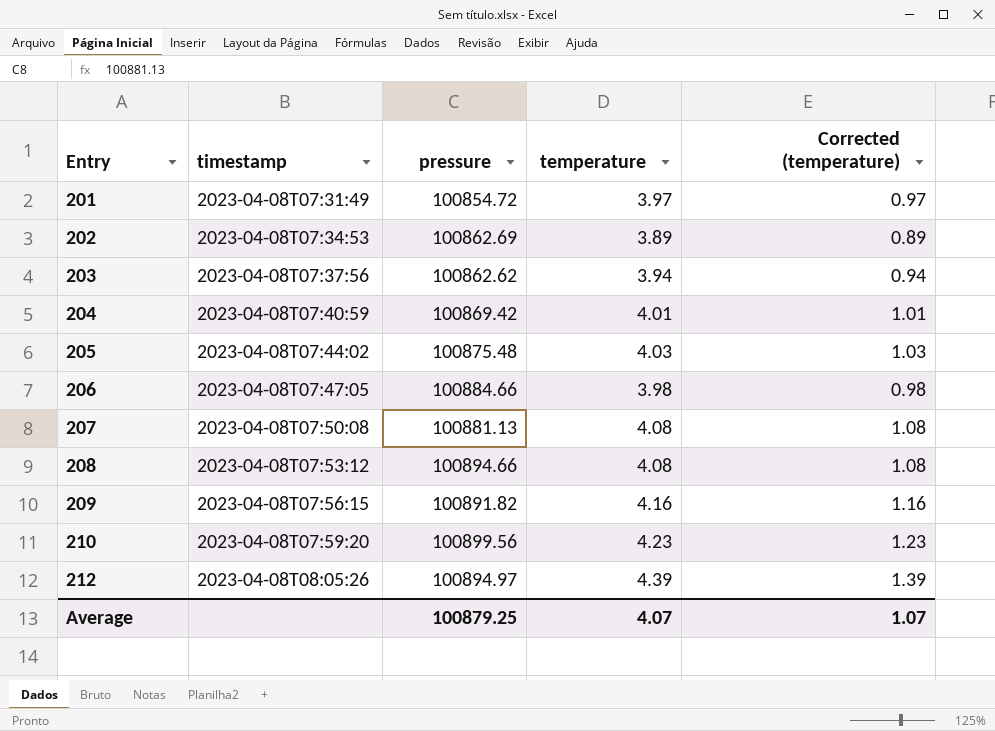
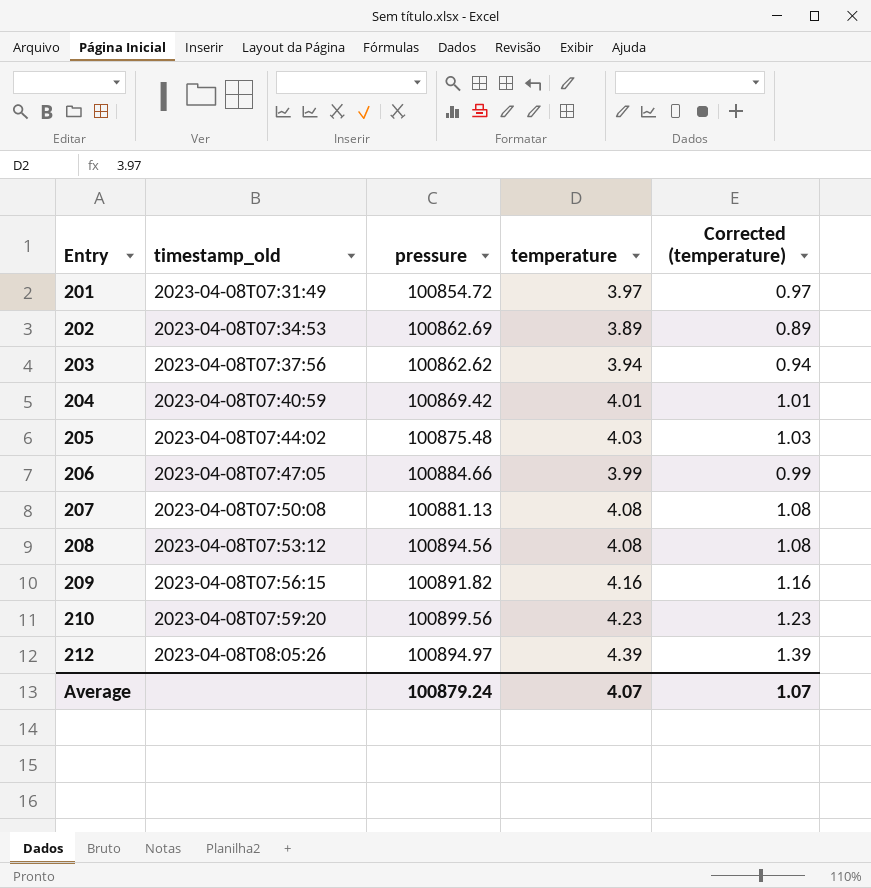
column name: timestamp -> timestamp_old
206 | temperature: 3.98 -> 3.99
206 | Corrected (temperature): 0.98 -> 0.99
208 | pressure: 100894.66 -> 100894.56
Average | pressure: 100879.25 -> 100879.24

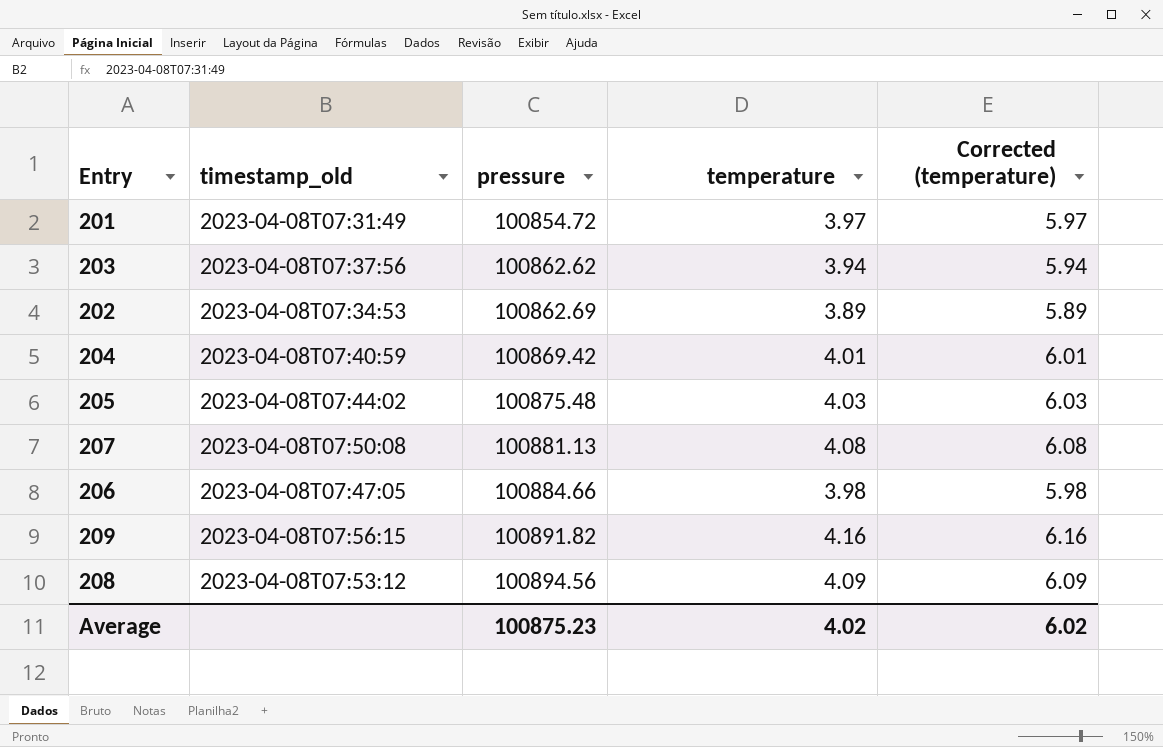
row order: Entry ascending -> pressure ascending
column Corrected (temperature) | formula: [temperature] - 3 -> [temperature] + 2
row 210: 2023-04-08T07:59:20 | 100899.56 | 4.23 | 1.23 -> none
row 212: 2023-04-08T08:05:26 | 100894.97 | 4.39 | 1.39 -> none
206 | temperature: 3.99 -> 3.98
208 | temperature: 4.08 -> 4.09
Average | pressure: 100879.24 -> 100875.23
Average | temperature: 4.07 -> 4.02
Average | Corrected (temperature): 1.07 -> 6.02

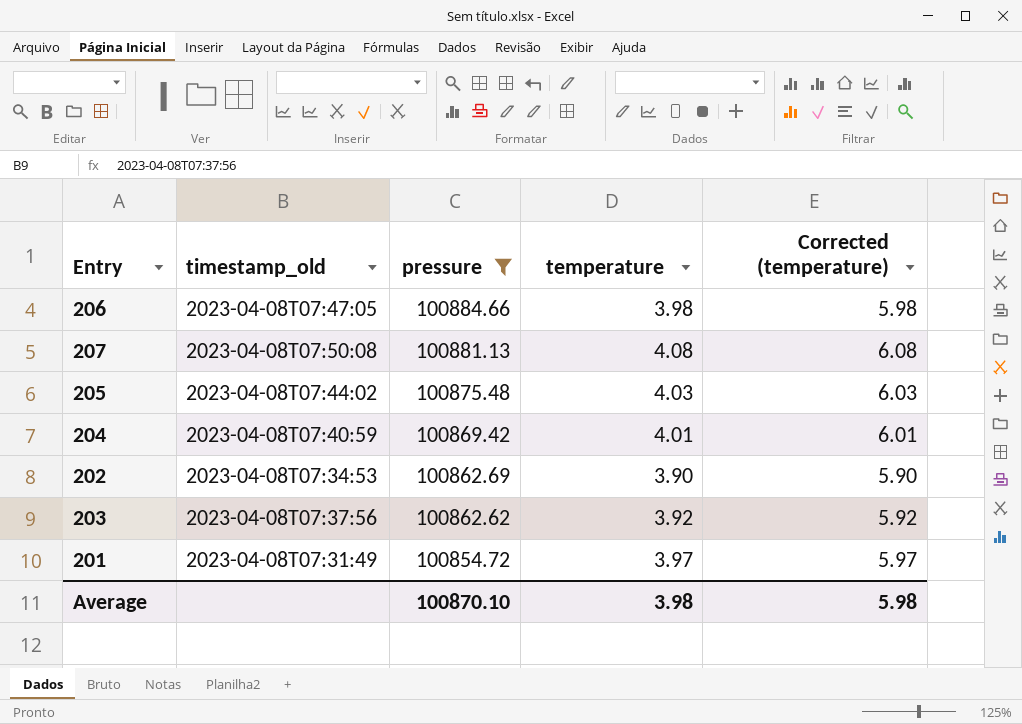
filter: none -> pressure <= 100884.66
row order: pressure ascending -> pressure descending
202 | temperature: 3.89 -> 3.90
202 | Corrected (temperature): 5.89 -> 5.90
203 | temperature: 3.94 -> 3.92
203 | Corrected (temperature): 5.94 -> 5.92
Average | pressure: 100875.23 -> 100870.10
Average | temperature: 4.02 -> 3.98
Average | Corrected (temperature): 6.02 -> 5.98

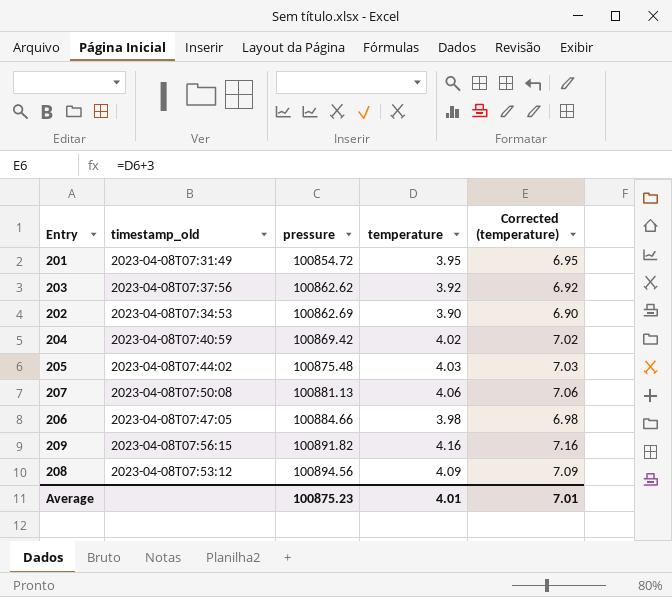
filter: pressure <= 100884.66 -> none
row order: pressure descending -> pressure ascending
column Corrected (temperature) | formula: [temperature] + 2 -> [temperature] + 3
201 | temperature: 3.97 -> 3.95
204 | temperature: 4.01 -> 4.02
207 | temperature: 4.08 -> 4.06
Average | pressure: 100870.10 -> 100875.23
Average | temperature: 3.98 -> 4.01
Average | Corrected (temperature): 5.98 -> 7.01

